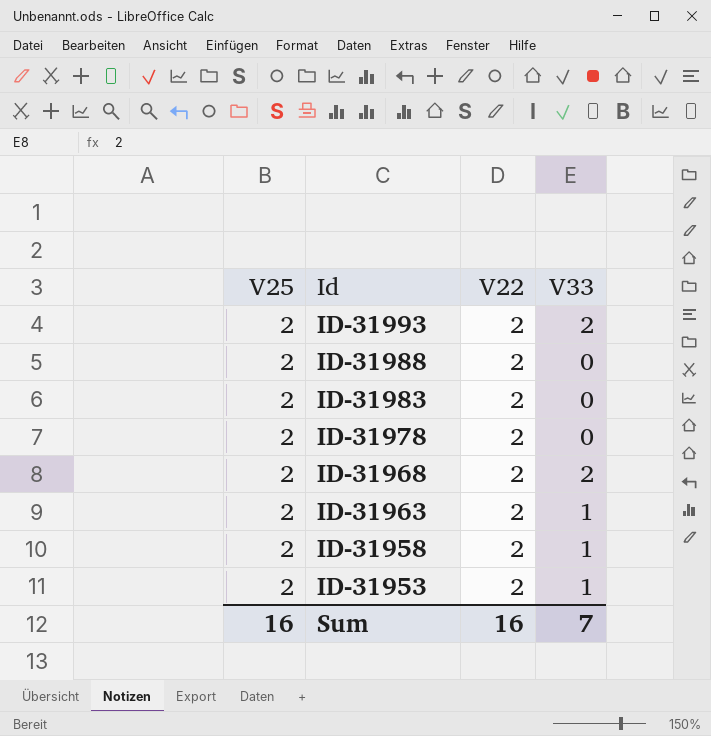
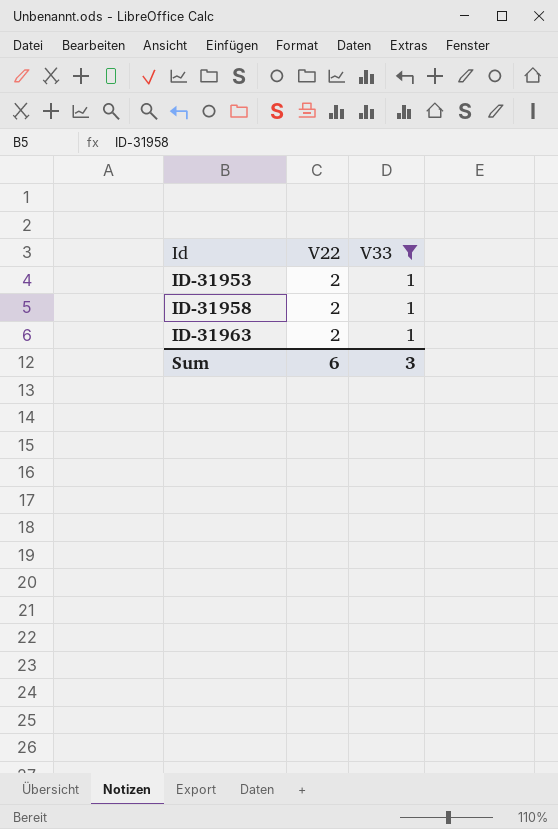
filter: none -> V33 = 1
row order: Id descending -> Id ascending
column V25 | position: 1 -> none
Sum | V22: 16 -> 6
Sum | V33: 7 -> 3

